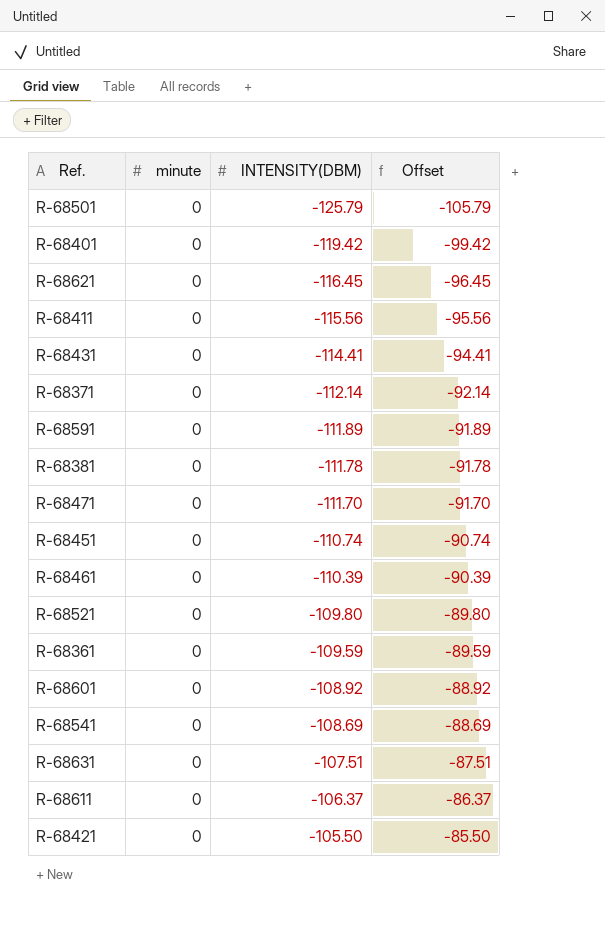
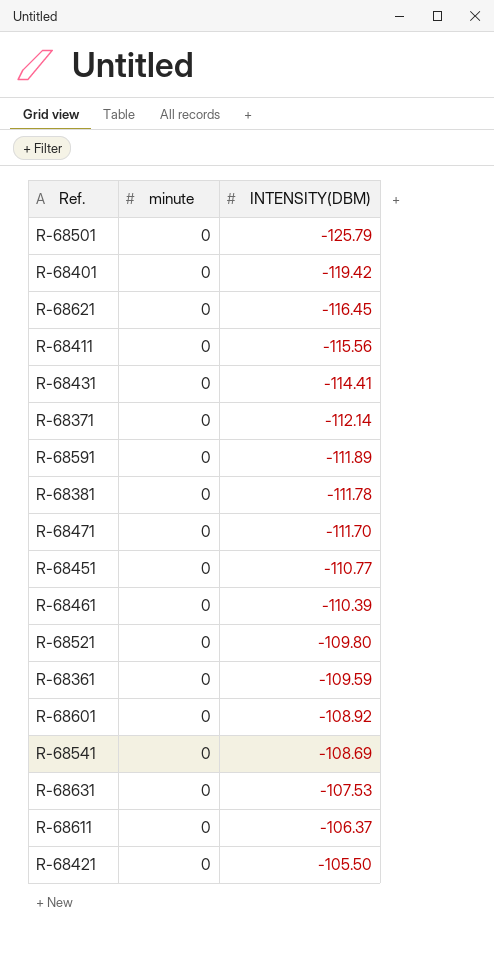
column Offset | formula: [INTENSITY(DBM)] + 20 -> none
R-68451 | INTENSITY(DBM): -110.74 -> -110.77
R-68631 | INTENSITY(DBM): -107.51 -> -107.53

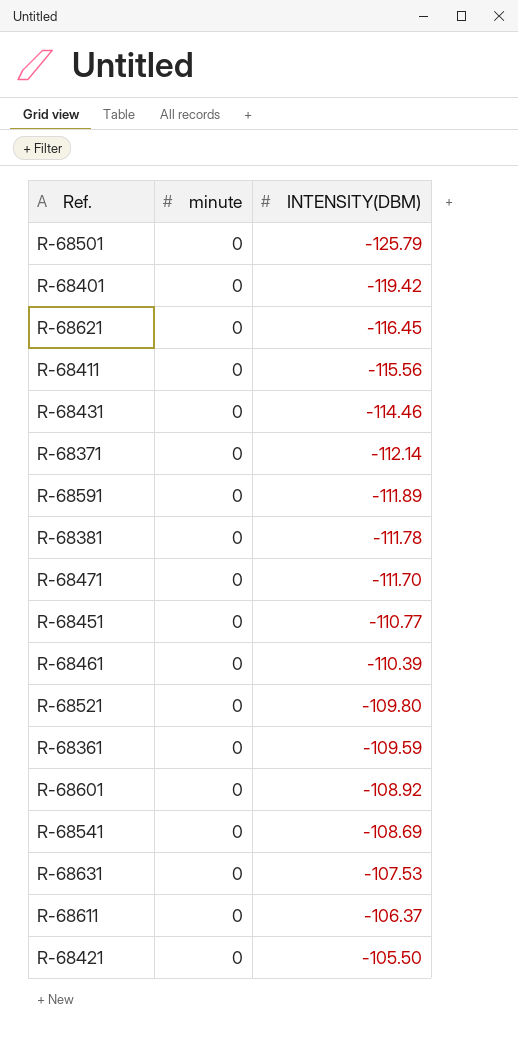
R-68431 | INTENSITY(DBM): -114.41 -> -114.46

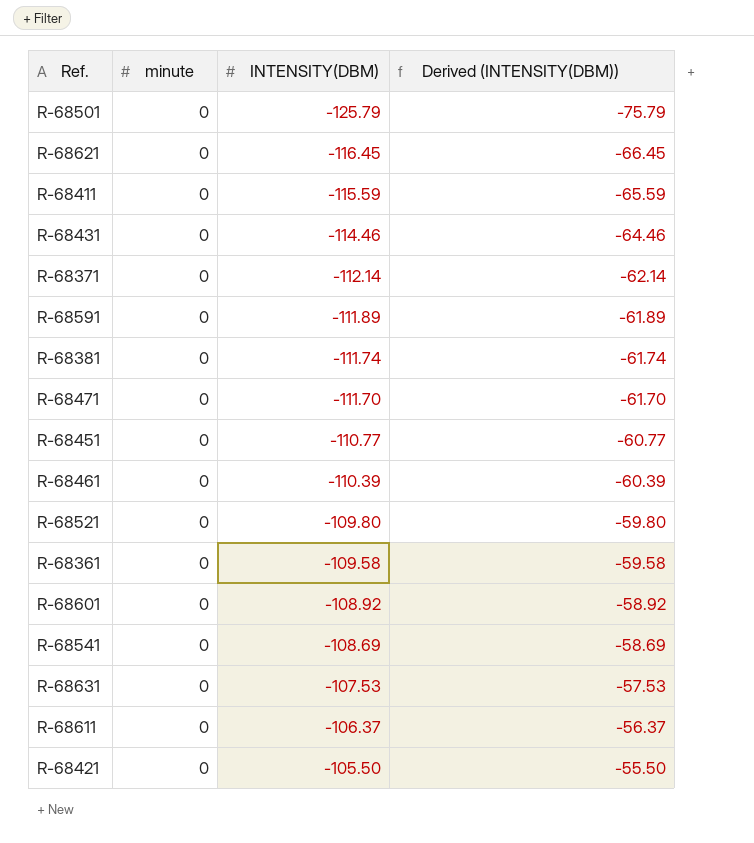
column Derived (INTENSITY(DBM)) | formula: none -> [INTENSITY(DBM)] + 50
row R-68401: 0 | -119.42 -> none
R-68411 | INTENSITY(DBM): -115.56 -> -115.59
R-68381 | INTENSITY(DBM): -111.78 -> -111.74
R-68361 | INTENSITY(DBM): -109.59 -> -109.58

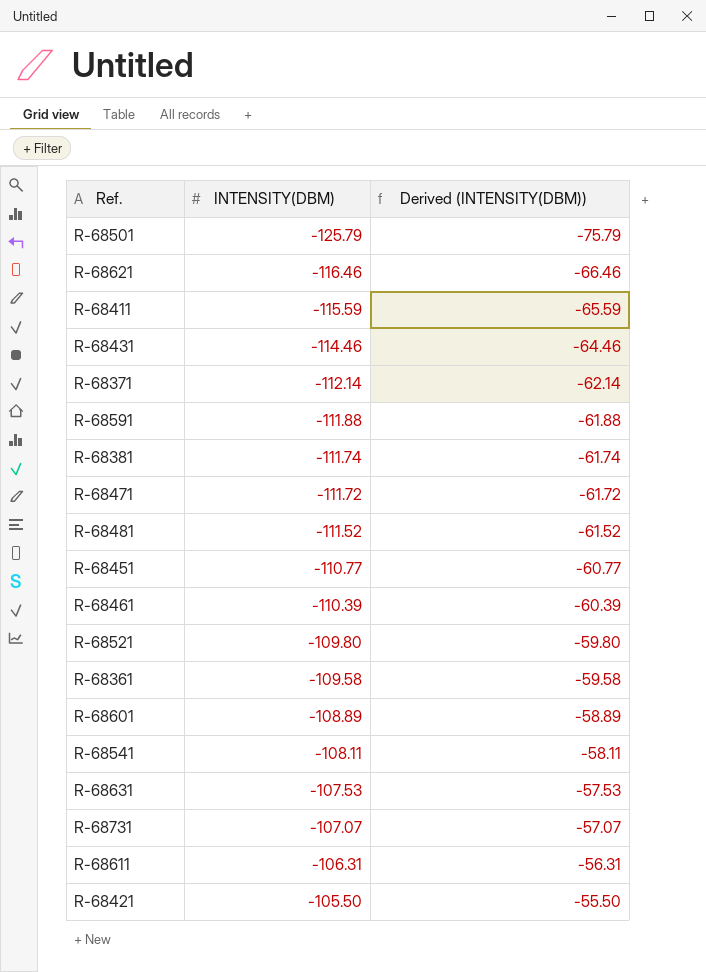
column minute | position: 2 -> none
R-68621 | INTENSITY(DBM): -116.45 -> -116.46
R-68621 | Derived (INTENSITY(DBM)): -66.45 -> -66.46
R-68591 | INTENSITY(DBM): -111.89 -> -111.88
R-68591 | Derived (INTENSITY(DBM)): -61.89 -> -61.88
R-68471 | INTENSITY(DBM): -111.70 -> -111.72
R-68471 | Derived (INTENSITY(DBM)): -61.70 -> -61.72
row R-68481: none -> -111.52 | -61.52
R-68601 | INTENSITY(DBM): -108.92 -> -108.89
R-68601 | Derived (INTENSITY(DBM)): -58.92 -> -58.89
R-68541 | INTENSITY(DBM): -108.69 -> -108.11
R-68541 | Derived (INTENSITY(DBM)): -58.69 -> -58.11
row R-68731: none -> -107.07 | -57.07
R-68611 | INTENSITY(DBM): -106.37 -> -106.31
R-68611 | Derived (INTENSITY(DBM)): -56.37 -> -56.31

